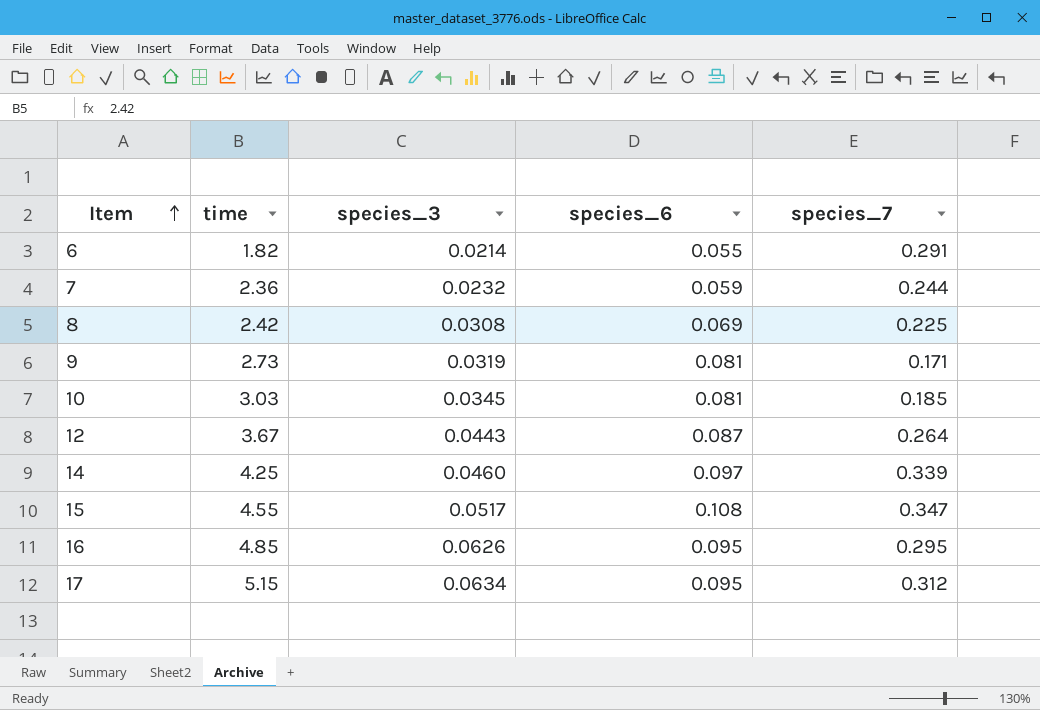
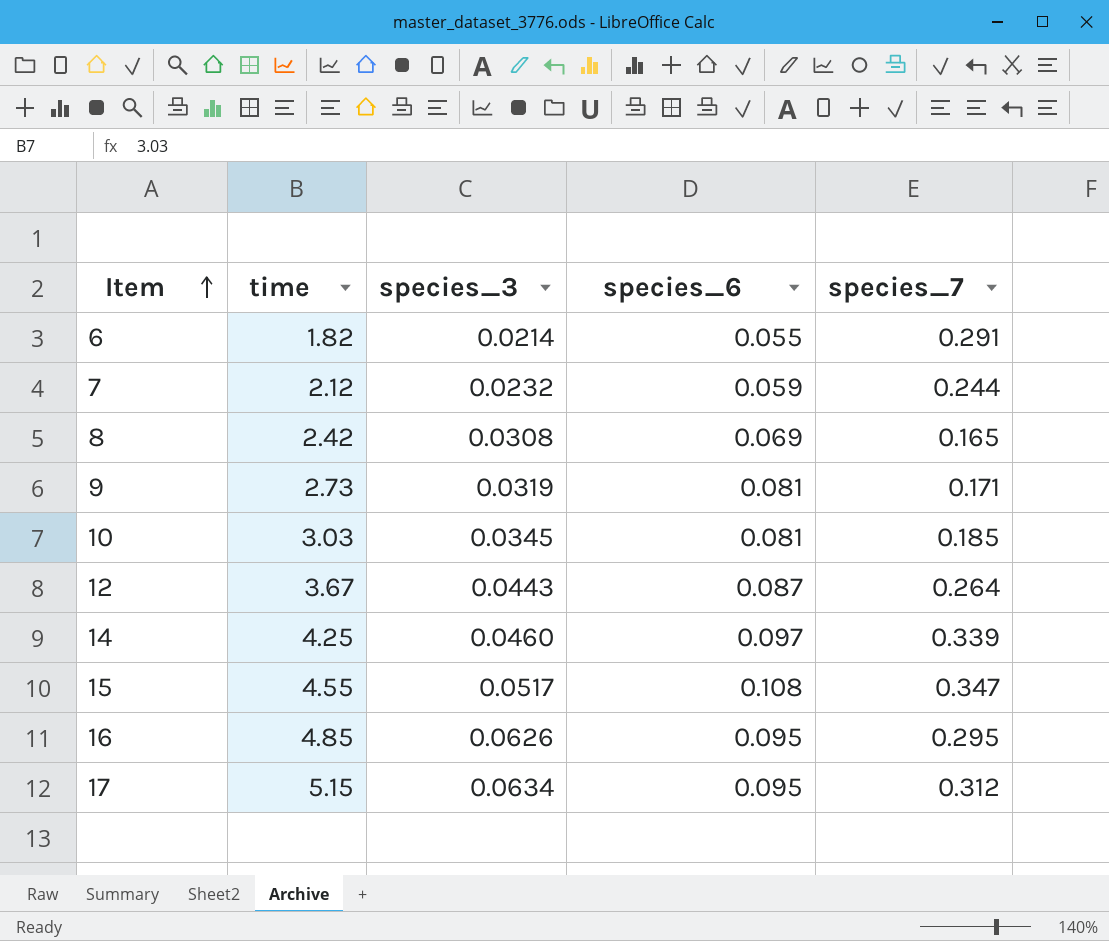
7 | time: 2.36 -> 2.12
8 | species_7: 0.225 -> 0.165

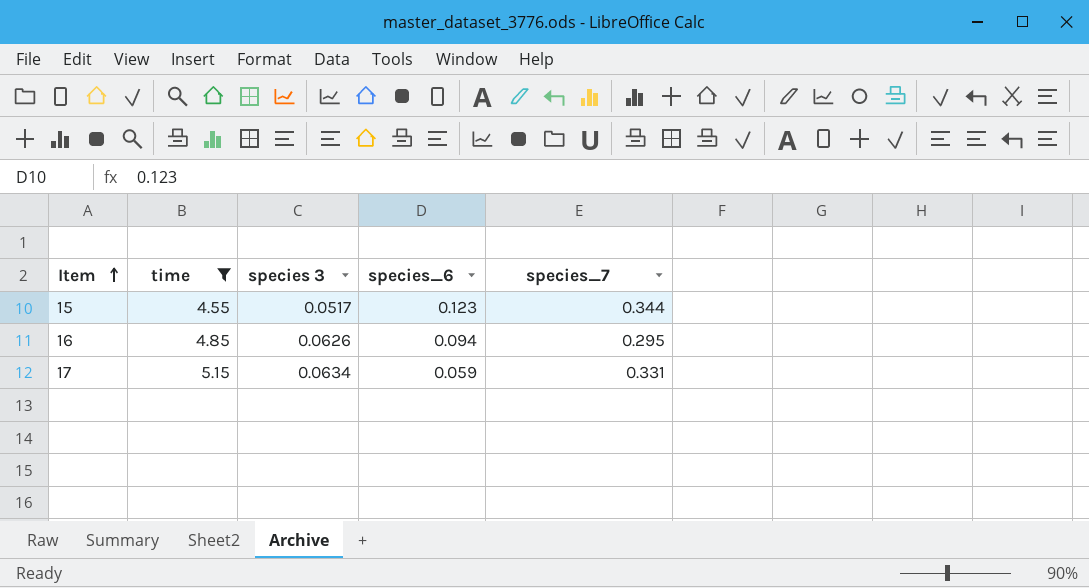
filter: none -> time >= 4.55
column name: species_3 -> species 3
15 | species_6: 0.108 -> 0.123
15 | species_7: 0.347 -> 0.344
16 | species_6: 0.095 -> 0.094
17 | species_6: 0.095 -> 0.059
17 | species_7: 0.312 -> 0.331

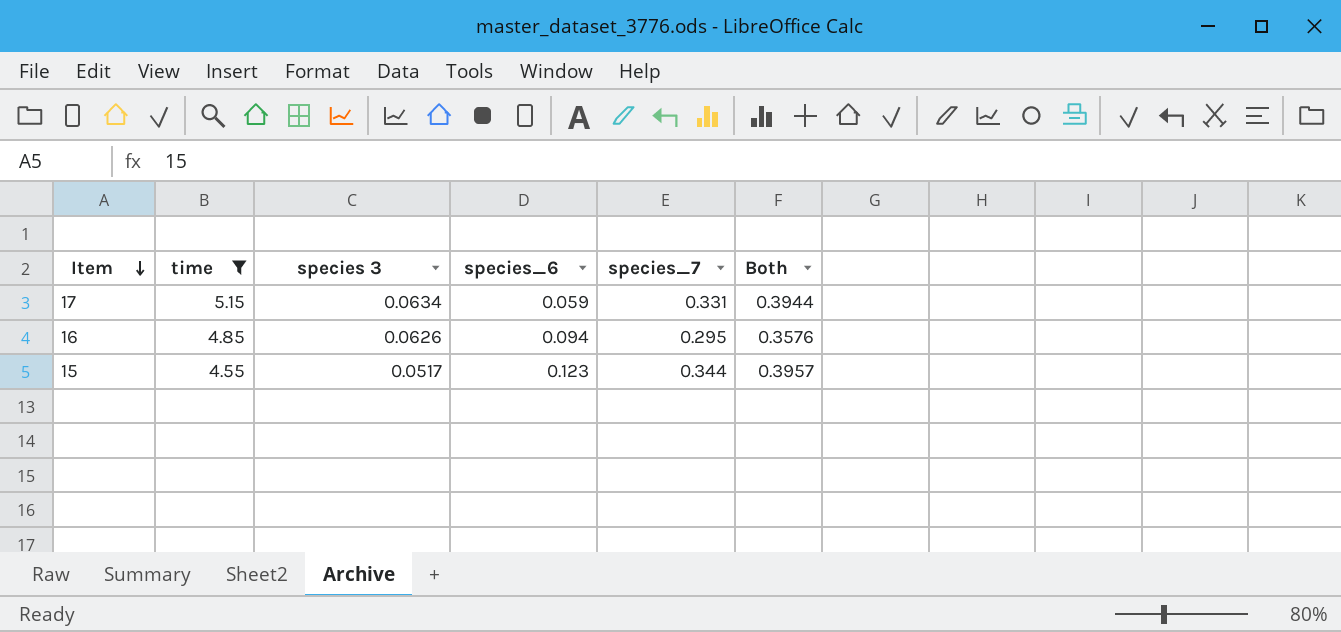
row order: Item ascending -> Item descending
column Both | formula: none -> [species 3] + [species_7]

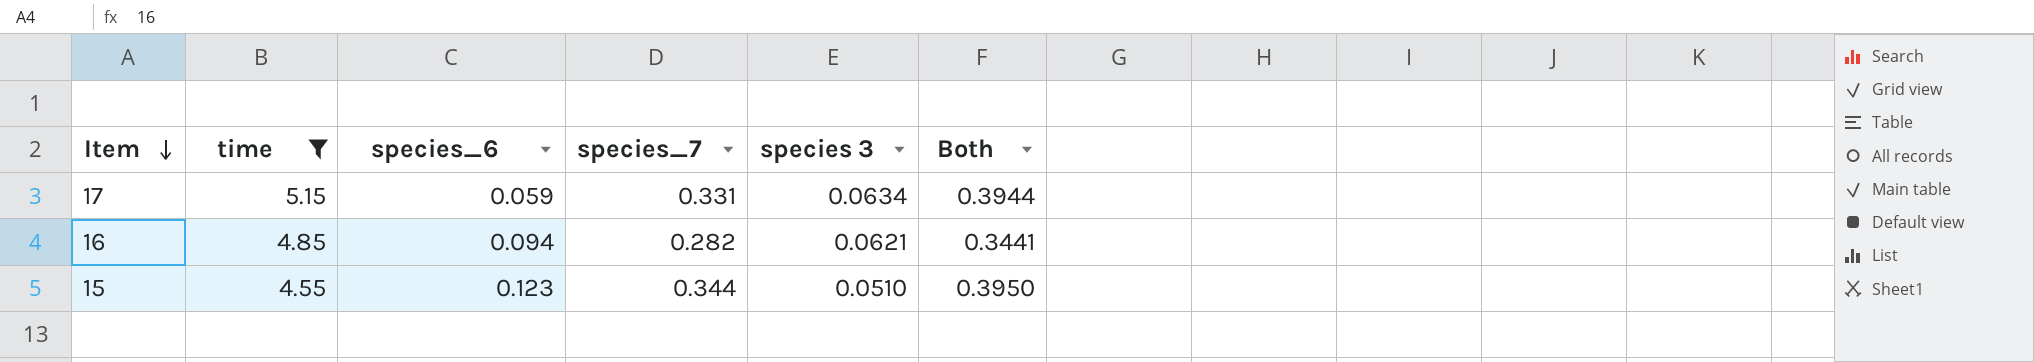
column species 3 | position: 3 -> 5
16 | species_7: 0.295 -> 0.282
16 | species 3: 0.0626 -> 0.0621
16 | Both: 0.3576 -> 0.3441
15 | species 3: 0.0517 -> 0.0510
15 | Both: 0.3957 -> 0.3950

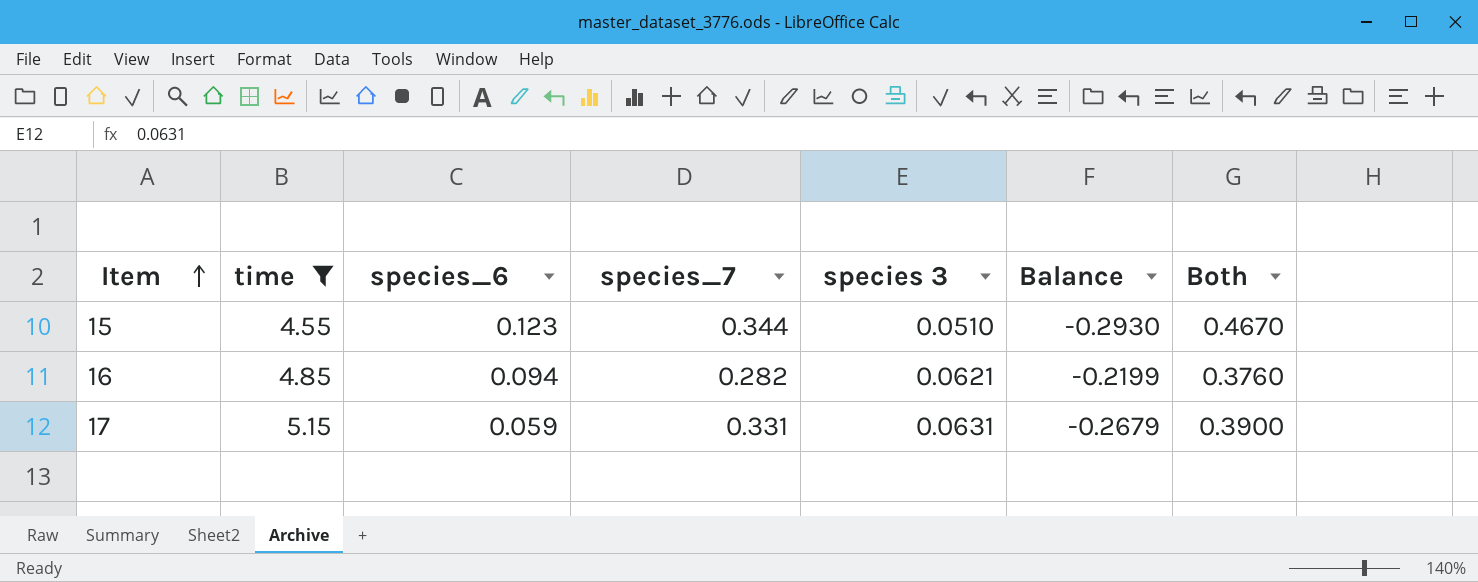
row order: Item descending -> Item ascending
column Balance | formula: none -> [species 3] - [species_7]
column Both | formula: [species_7] + [species 3] -> [species_6] + [species_7]
17 | species 3: 0.0634 -> 0.0631

